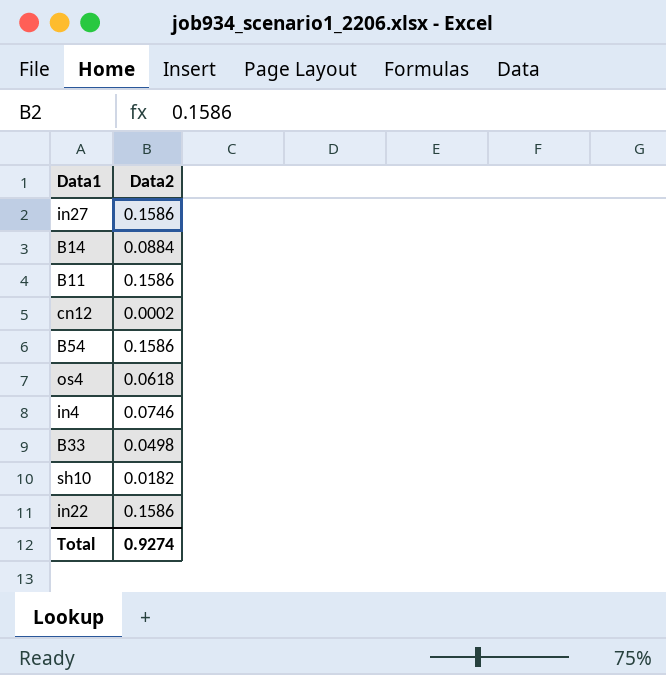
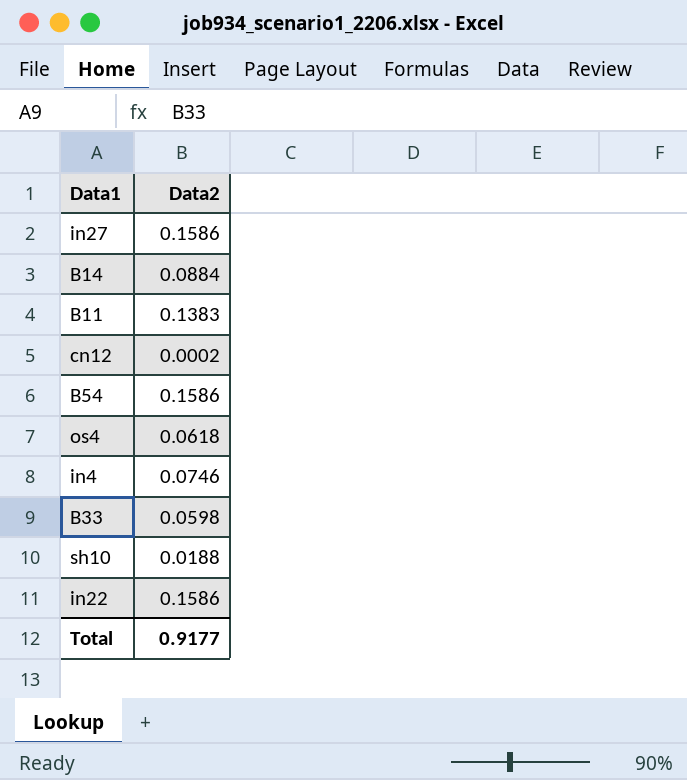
B11 | Data2: 0.1586 -> 0.1383
B33 | Data2: 0.0498 -> 0.0598
sh10 | Data2: 0.0182 -> 0.0188
Total | Data2: 0.9274 -> 0.9177

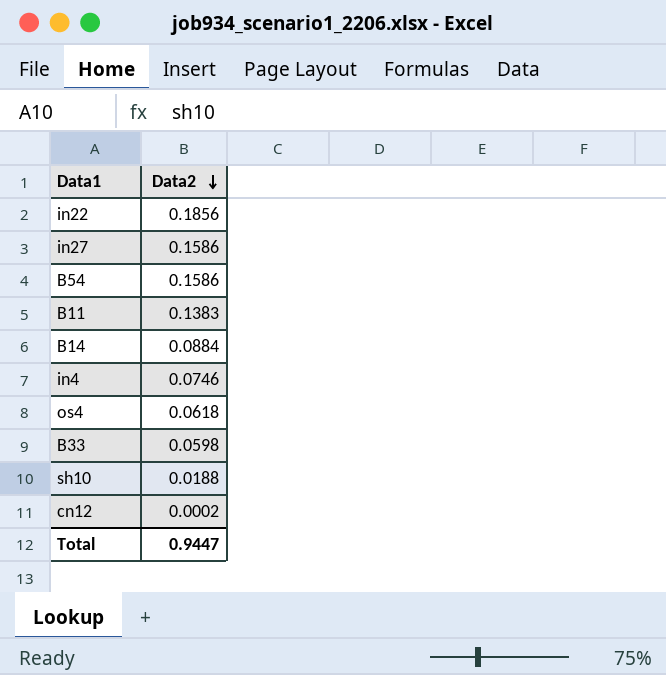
row order: none -> Data2 descending
in22 | Data2: 0.1586 -> 0.1856
Total | Data2: 0.9177 -> 0.9447

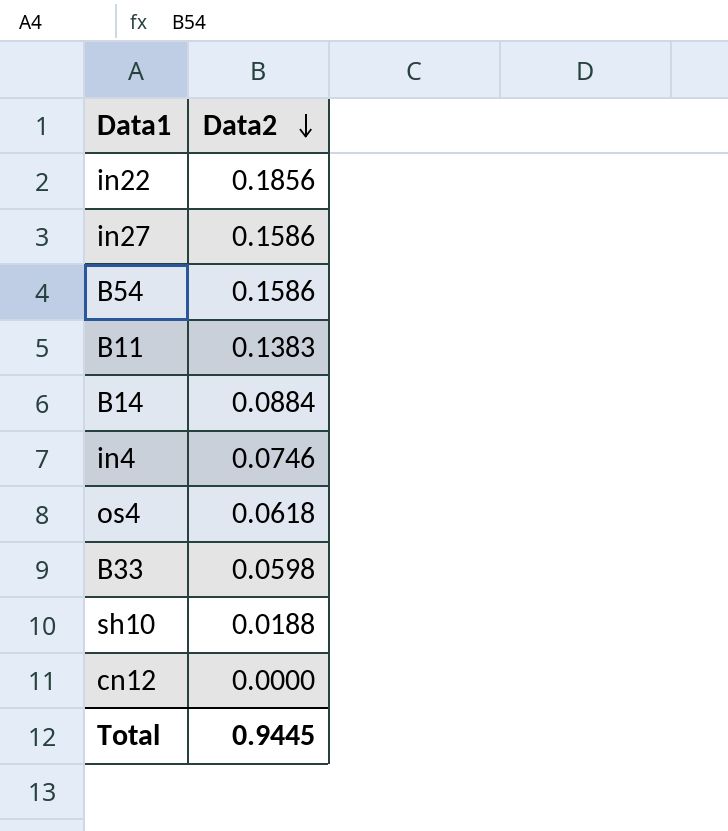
cn12 | Data2: 0.0002 -> 0.0000
Total | Data2: 0.9447 -> 0.9445

